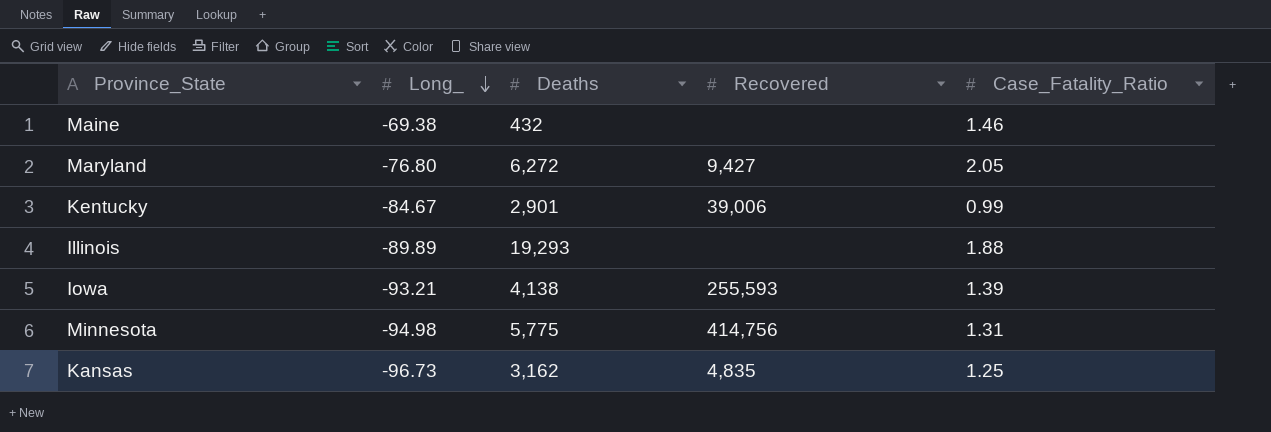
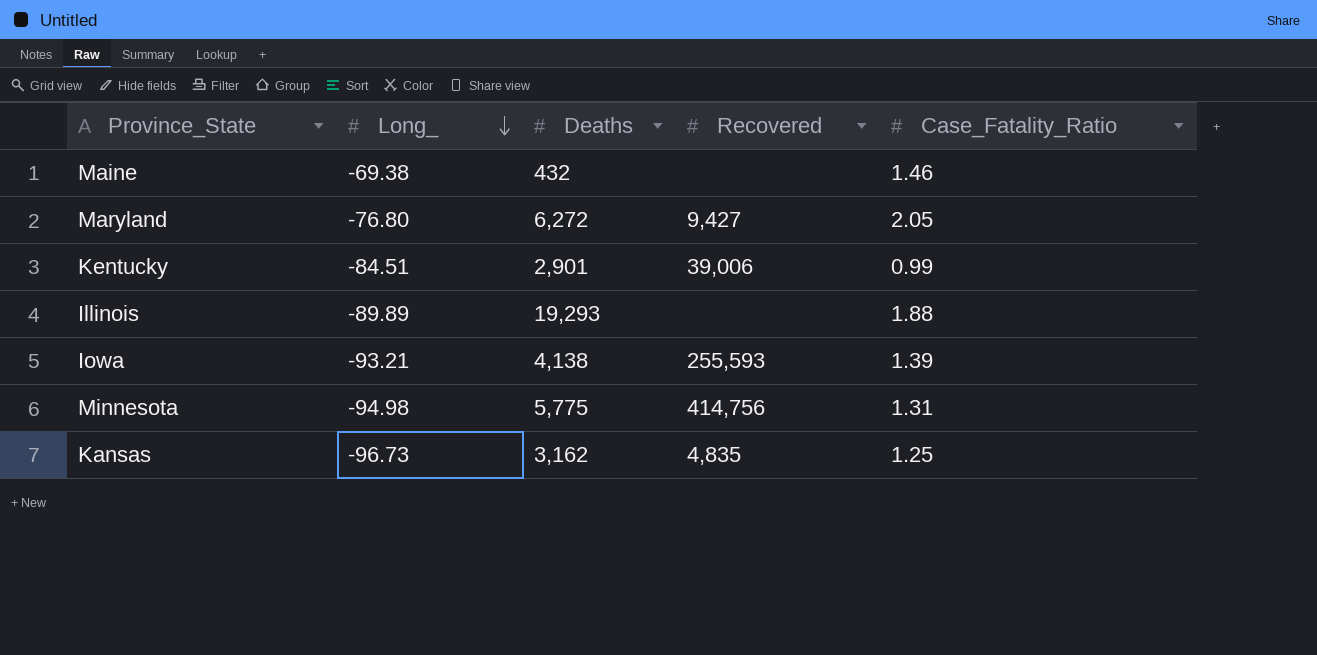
Kentucky | Long_: -84.67 -> -84.51

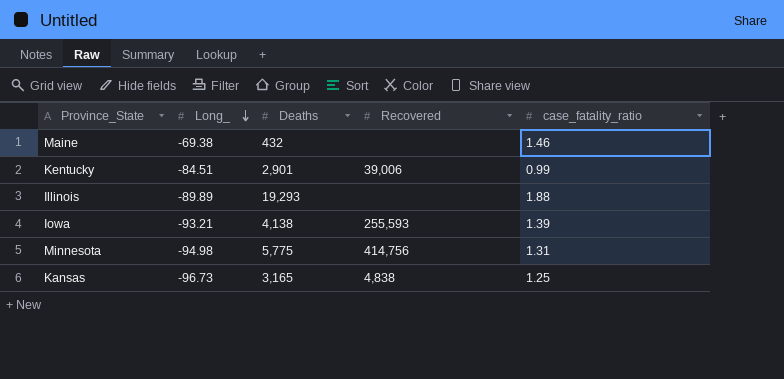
column name: Case_Fatality_Ratio -> case_fatality_ratio
row Maryland: -76.80 | 6,272 | 9,427 | 2.05 -> none
Kansas | Deaths: 3,162 -> 3,165
Kansas | Recovered: 4,835 -> 4,838

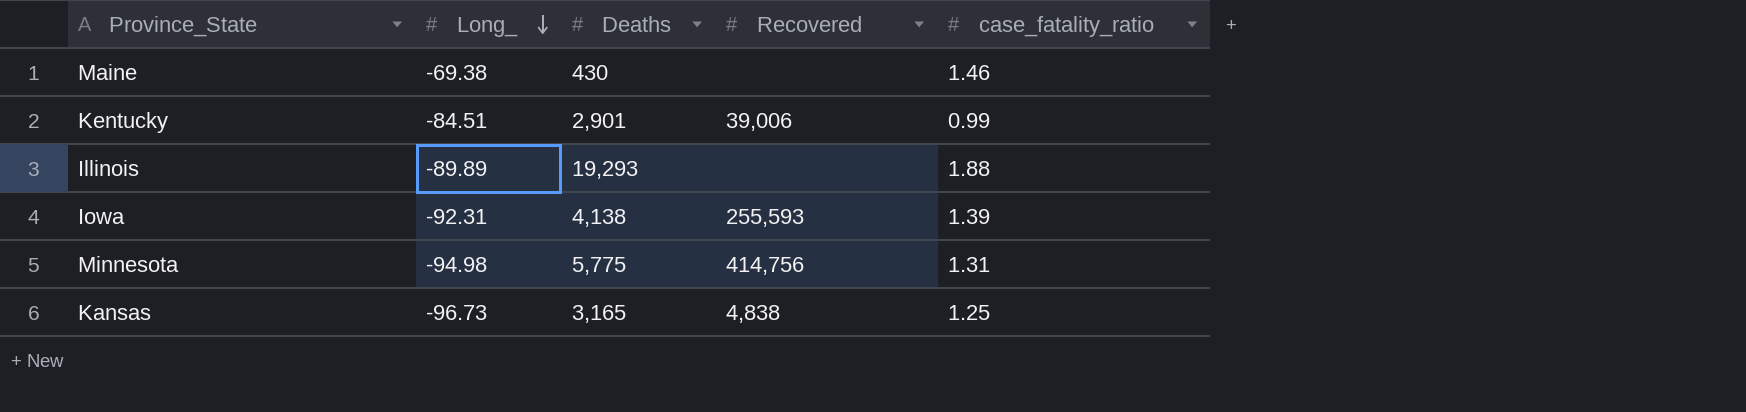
Maine | Deaths: 432 -> 430
Iowa | Long_: -93.21 -> -92.31

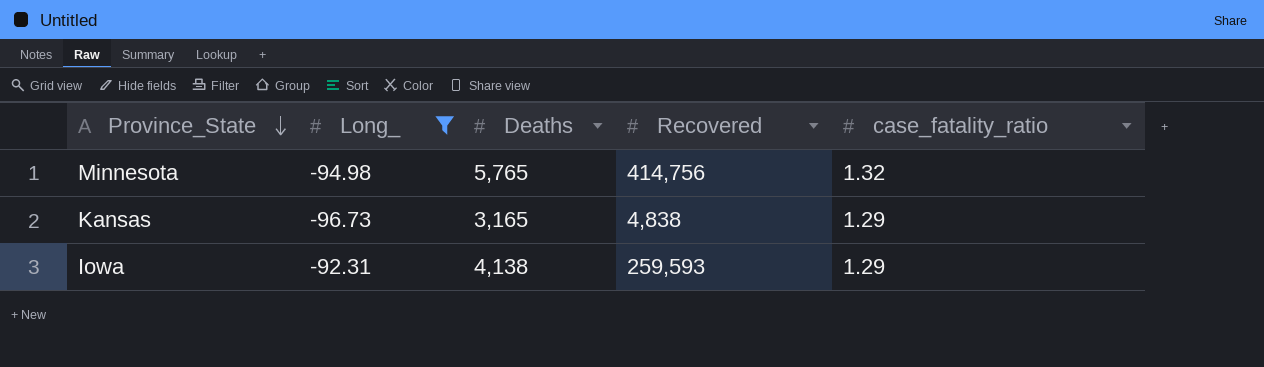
filter: none -> Long_ <= -92.31
row order: Long_ descending -> Province_State descending
Minnesota | Deaths: 5,775 -> 5,765
Minnesota | case_fatality_ratio: 1.31 -> 1.32
Kansas | case_fatality_ratio: 1.25 -> 1.29
Iowa | Recovered: 255,593 -> 259,593
Iowa | case_fatality_ratio: 1.39 -> 1.29

